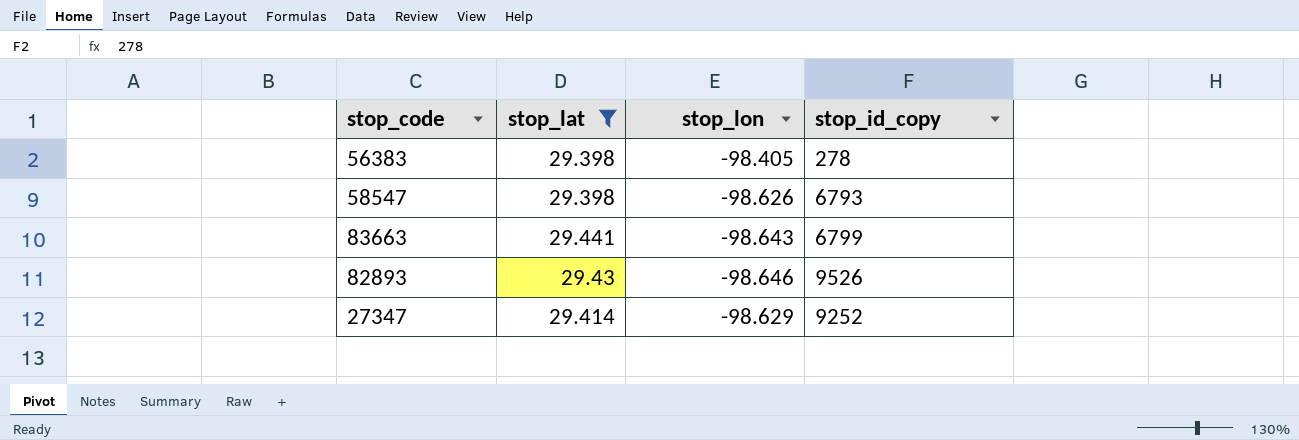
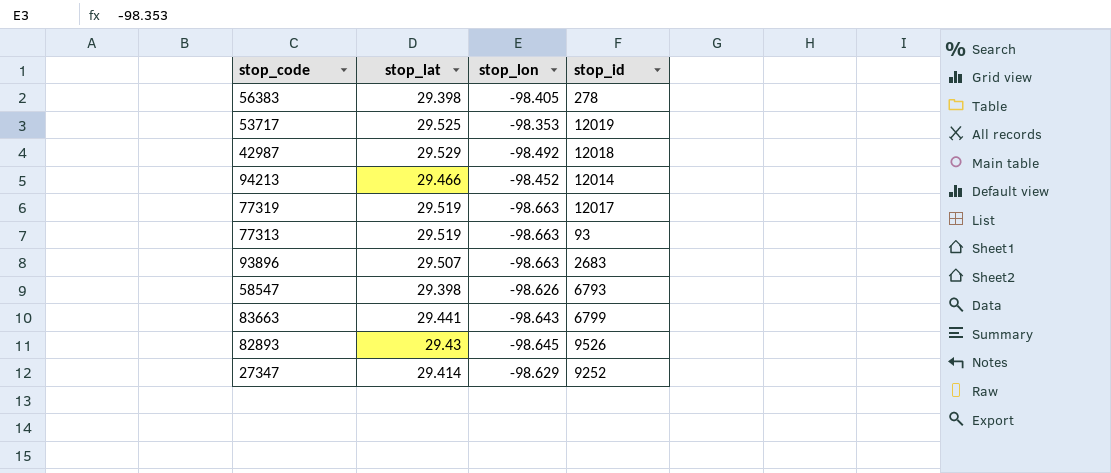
filter: stop_lat <= 29.441 -> none
column name: stop_id_copy -> stop_id
82893 | stop_lon: -98.646 -> -98.645

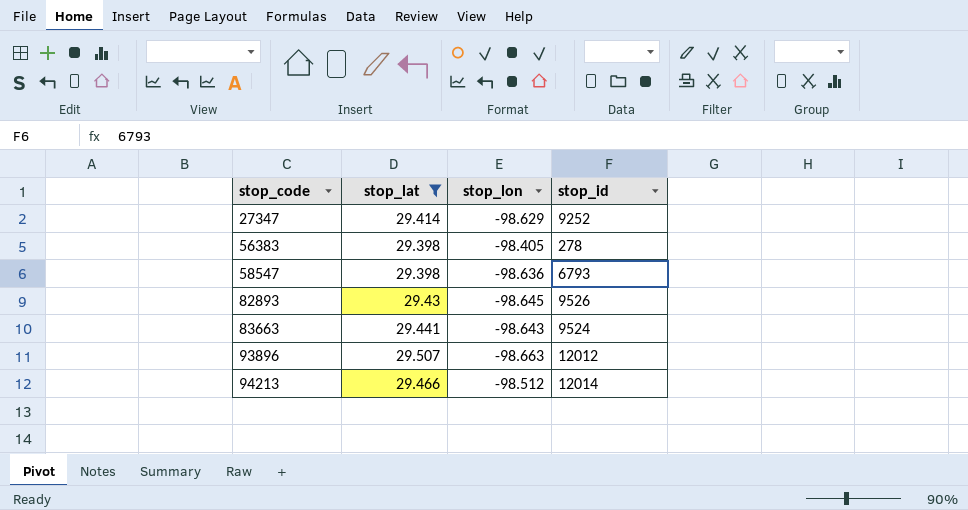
filter: none -> stop_lat <= 29.507
row order: none -> stop_code ascending
58547 | stop_lon: -98.626 -> -98.636
83663 | stop_id: 6799 -> 9524
93896 | stop_id: 2683 -> 12012
94213 | stop_lon: -98.452 -> -98.512

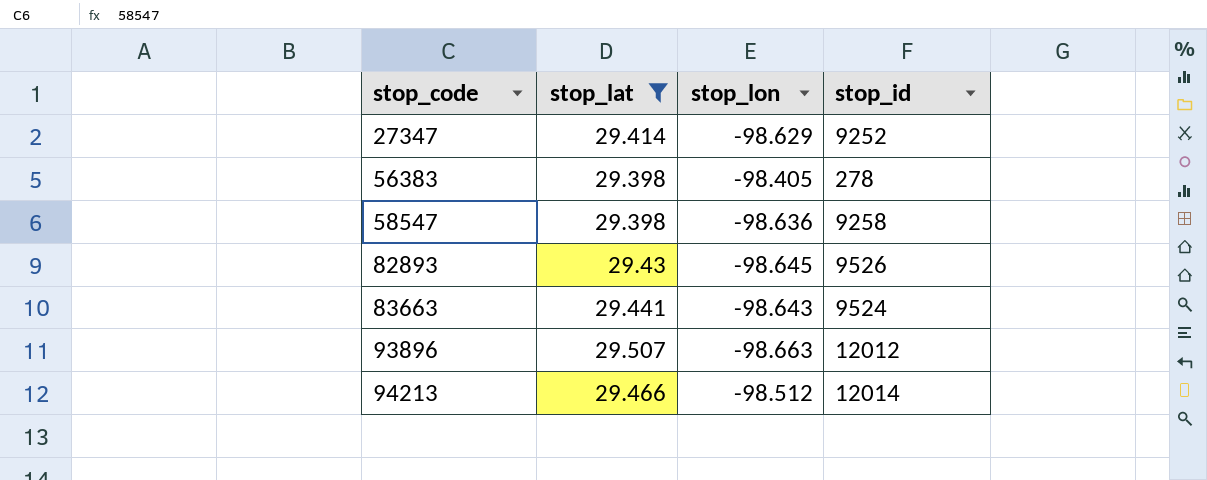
58547 | stop_id: 6793 -> 9258

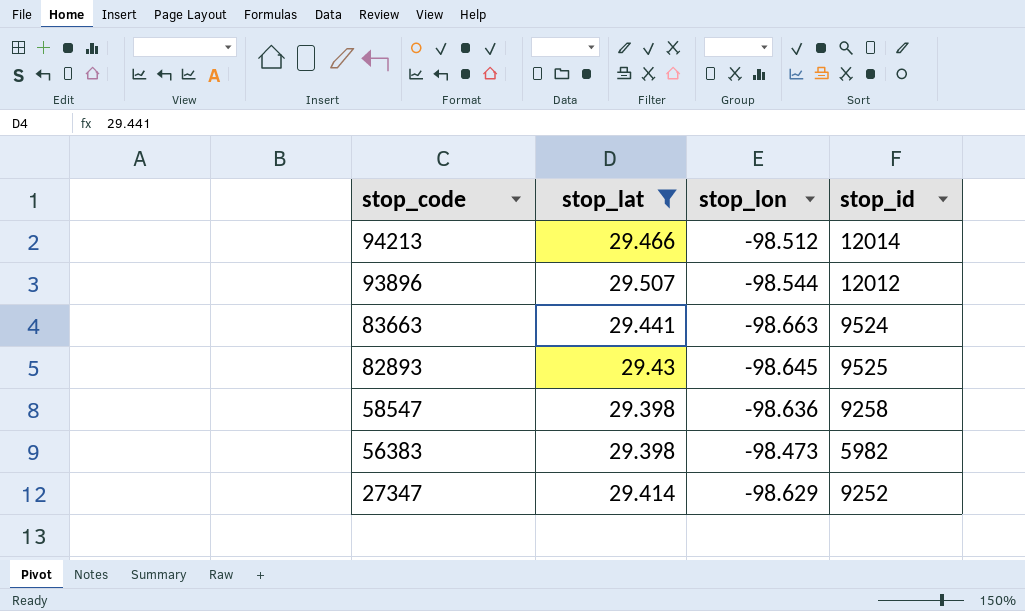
row order: stop_code ascending -> stop_code descending
93896 | stop_lon: -98.663 -> -98.544
83663 | stop_lon: -98.643 -> -98.663
82893 | stop_id: 9526 -> 9525
56383 | stop_lon: -98.405 -> -98.473
56383 | stop_id: 278 -> 5982

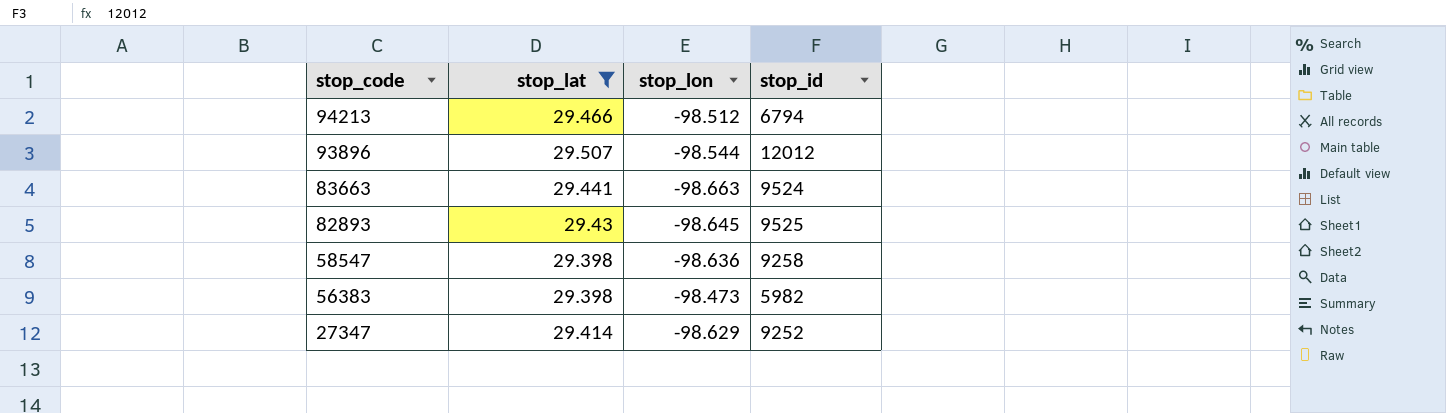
94213 | stop_id: 12014 -> 6794

